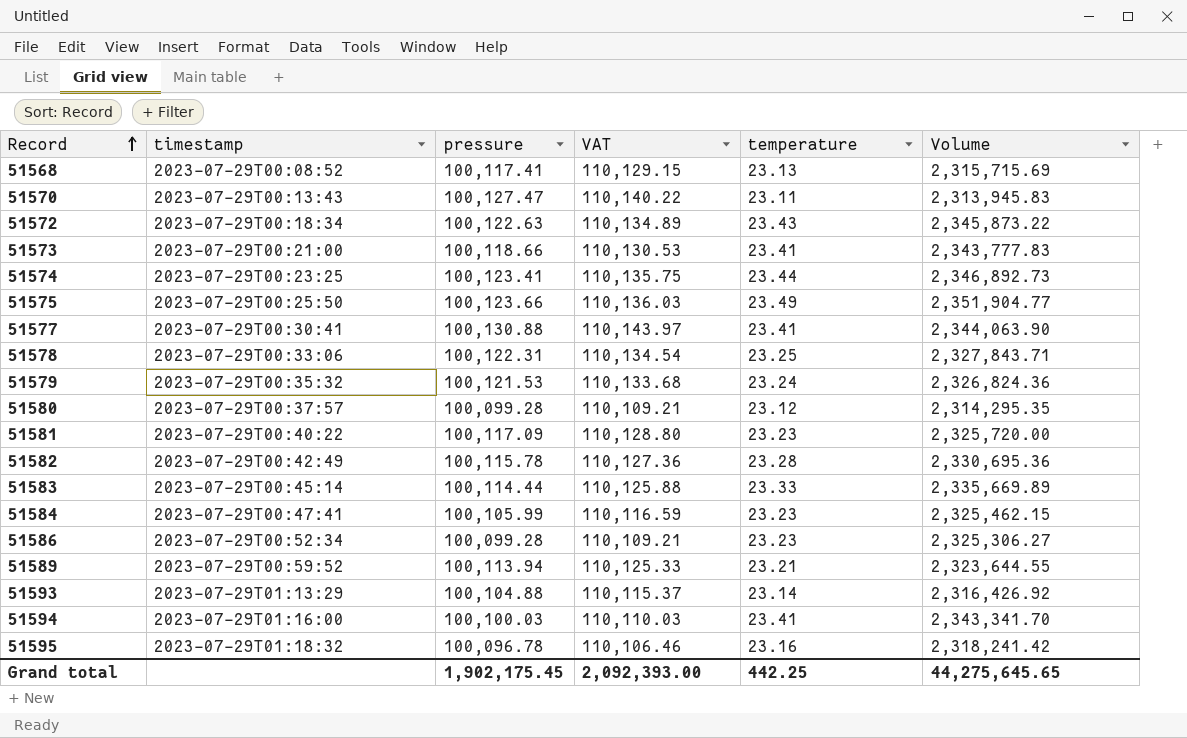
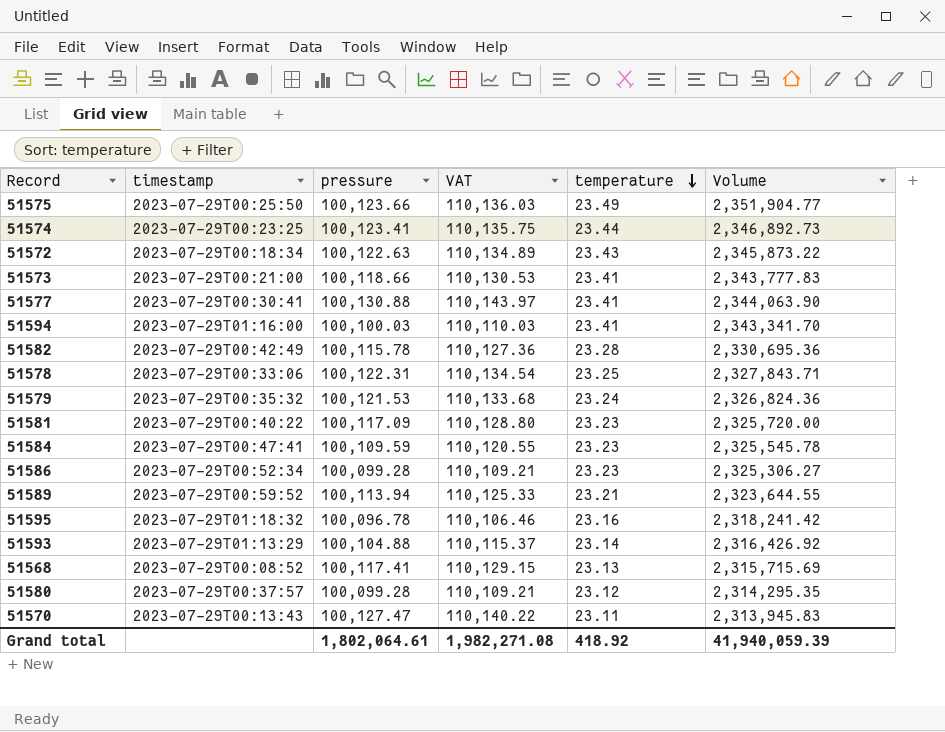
row order: Record ascending -> temperature descending
row 51583: 2023-07-29T00:45:14 | 100,114.44 | 110,125.88 | 23.33 | 2,335,669.89 -> none
51584 | pressure: 100,105.99 -> 100,109.59
51584 | VAT: 110,116.59 -> 110,120.55
51584 | Volume: 2,325,462.15 -> 2,325,545.78
Grand total | pressure: 1,902,175.45 -> 1,802,064.61
Grand total | VAT: 2,092,393.00 -> 1,982,271.08
Grand total | temperature: 442.25 -> 418.92
Grand total | Volume: 44,275,645.65 -> 41,940,059.39

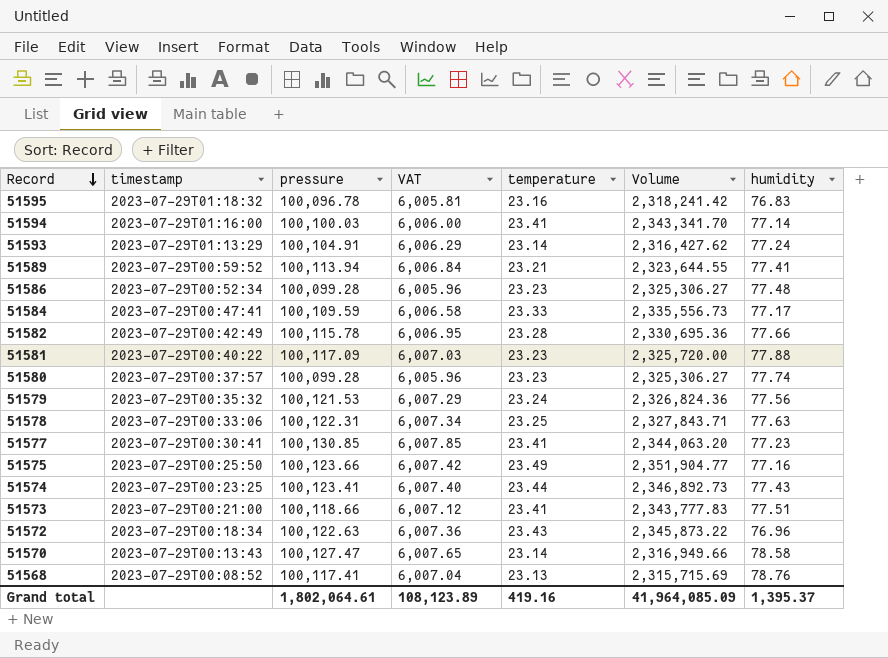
row order: temperature descending -> Record descending
column VAT | formula: [pressure] * 1.1 -> [pressure] * 0.06
column humidity | position: none -> 7
51593 | pressure: 100,104.88 -> 100,104.91
51593 | Volume: 2,316,426.92 -> 2,316,427.62
51584 | temperature: 23.23 -> 23.33
51584 | Volume: 2,325,545.78 -> 2,335,556.73
51580 | temperature: 23.12 -> 23.23
51580 | Volume: 2,314,295.35 -> 2,325,306.27
51577 | pressure: 100,130.88 -> 100,130.85
51577 | Volume: 2,344,063.90 -> 2,344,063.20
51570 | temperature: 23.11 -> 23.14
51570 | Volume: 2,313,945.83 -> 2,316,949.66
Grand total | VAT: 1,982,271.08 -> 108,123.89
Grand total | temperature: 418.92 -> 419.16
Grand total | Volume: 41,940,059.39 -> 41,964,085.09

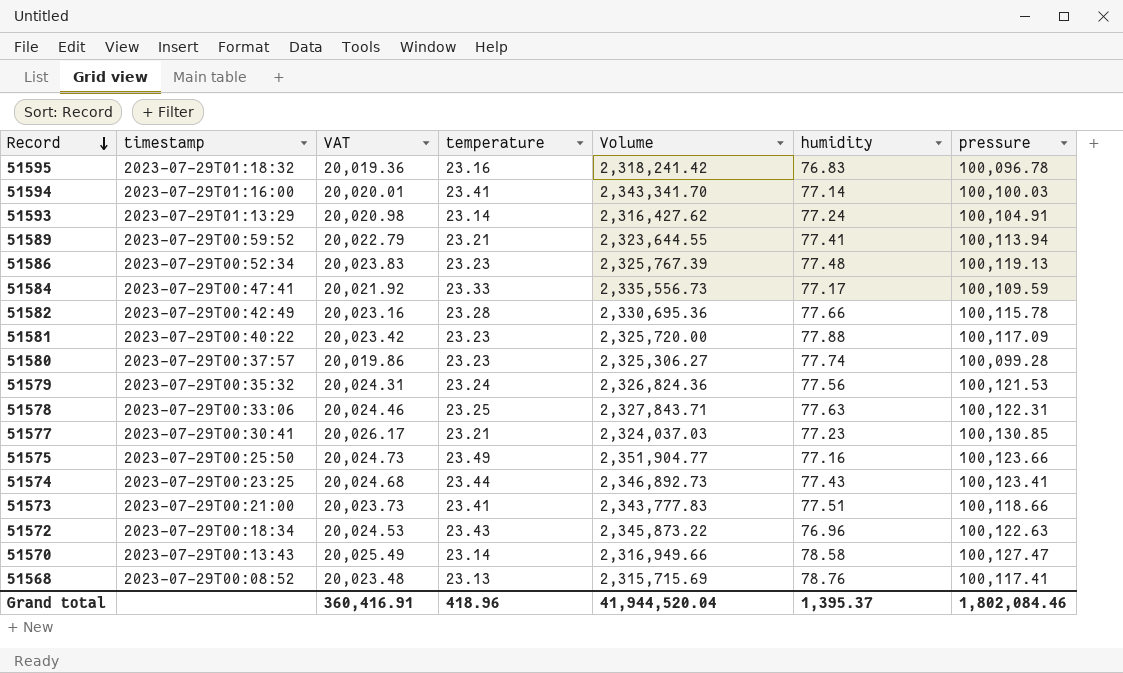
column VAT | formula: [pressure] * 0.06 -> [pressure] * 0.2
column pressure | position: 3 -> 7
51586 | Volume: 2,325,306.27 -> 2,325,767.39
51586 | pressure: 100,099.28 -> 100,119.13
51577 | temperature: 23.41 -> 23.21
51577 | Volume: 2,344,063.20 -> 2,324,037.03
Grand total | VAT: 108,123.89 -> 360,416.91
Grand total | temperature: 419.16 -> 418.96
Grand total | Volume: 41,964,085.09 -> 41,944,520.04
Grand total | pressure: 1,802,064.61 -> 1,802,084.46

